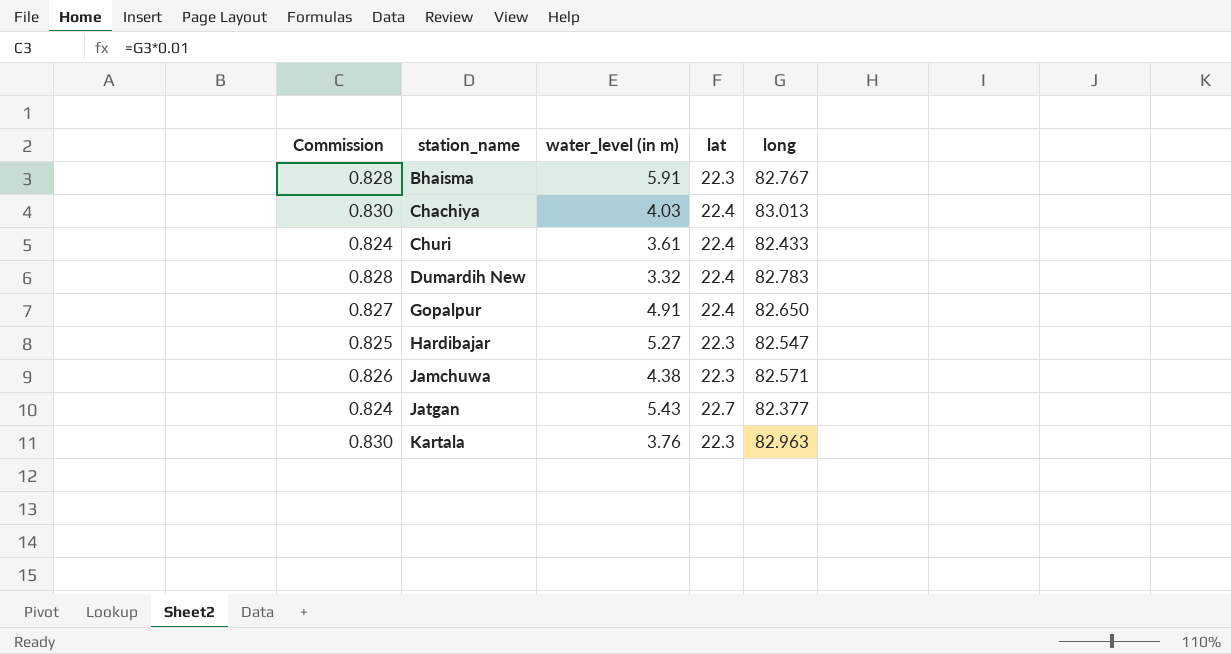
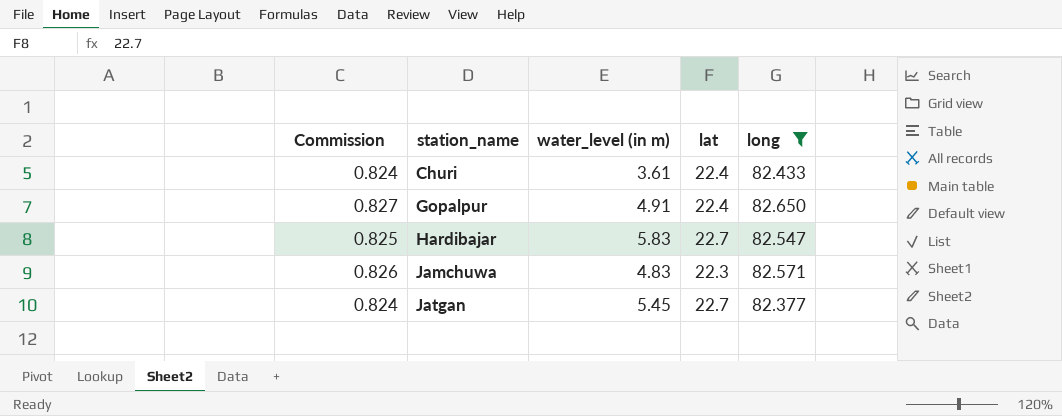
filter: none -> long <= 82.650
Hardibajar | water_level (in m): 5.27 -> 5.83
Hardibajar | lat: 22.3 -> 22.7
Jamchuwa | water_level (in m): 4.38 -> 4.83
Jatgan | water_level (in m): 5.43 -> 5.45

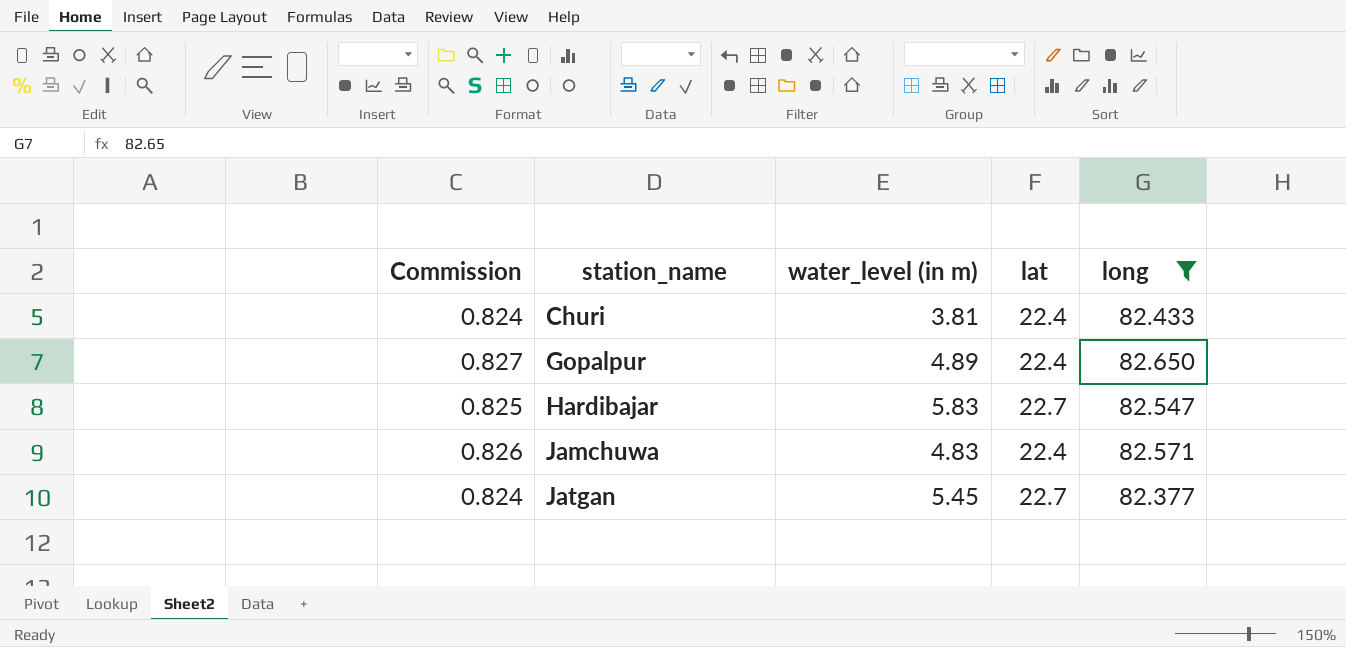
Churi | water_level (in m): 3.61 -> 3.81
Gopalpur | water_level (in m): 4.91 -> 4.89
Jamchuwa | lat: 22.3 -> 22.4

